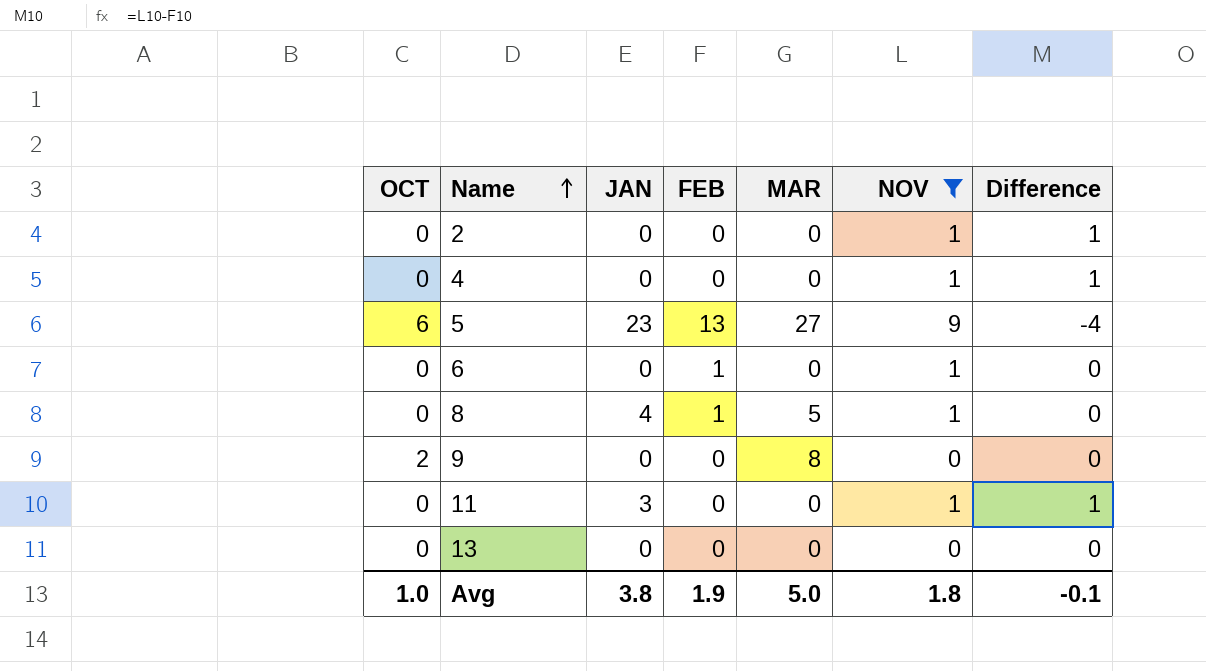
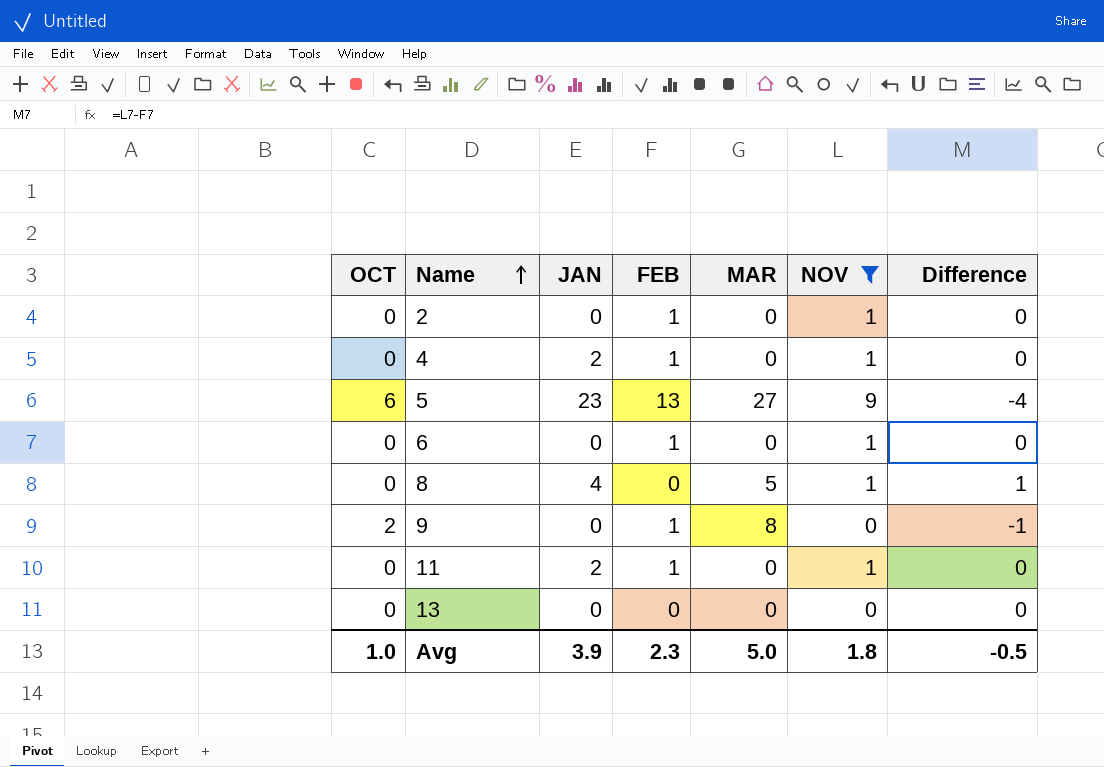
2 | FEB: 0 -> 1
2 | Difference: 1 -> 0
4 | JAN: 0 -> 2
4 | FEB: 0 -> 1
4 | Difference: 1 -> 0
8 | FEB: 1 -> 0
8 | Difference: 0 -> 1
9 | FEB: 0 -> 1
9 | Difference: 0 -> -1
11 | JAN: 3 -> 2
11 | FEB: 0 -> 1
11 | Difference: 1 -> 0
Avg | JAN: 3.8 -> 3.9
Avg | FEB: 1.9 -> 2.3
Avg | Difference: -0.1 -> -0.5

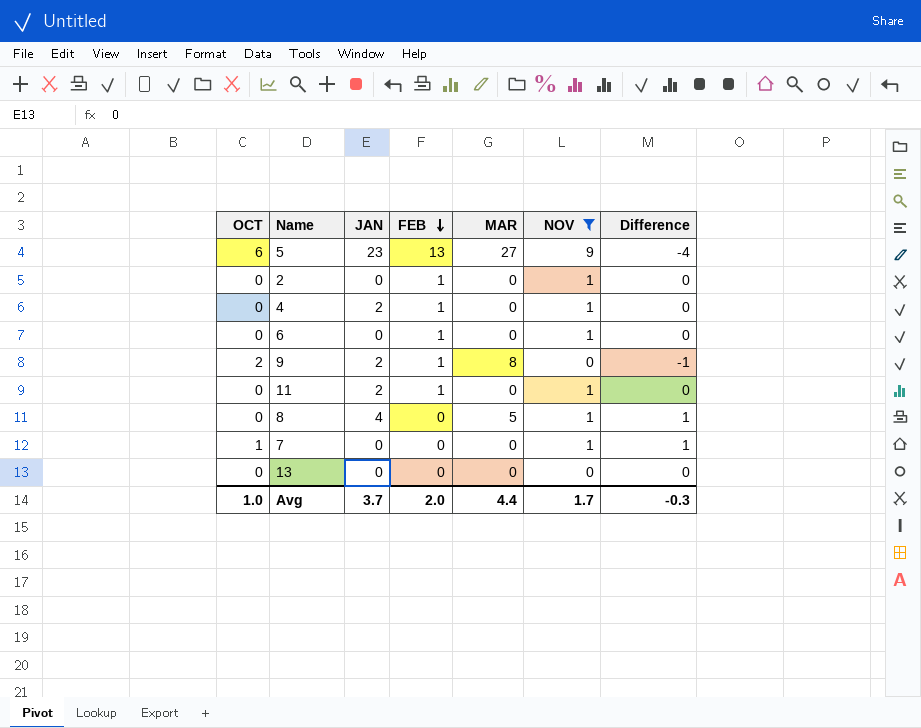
row order: Name ascending -> FEB descending
9 | JAN: 0 -> 2
row 7: none -> 1 | 0 | 0 | 0 | 1 | 1
Avg | JAN: 3.9 -> 3.7
Avg | FEB: 2.3 -> 2.0
Avg | MAR: 5.0 -> 4.4
Avg | NOV: 1.8 -> 1.7
Avg | Difference: -0.5 -> -0.3

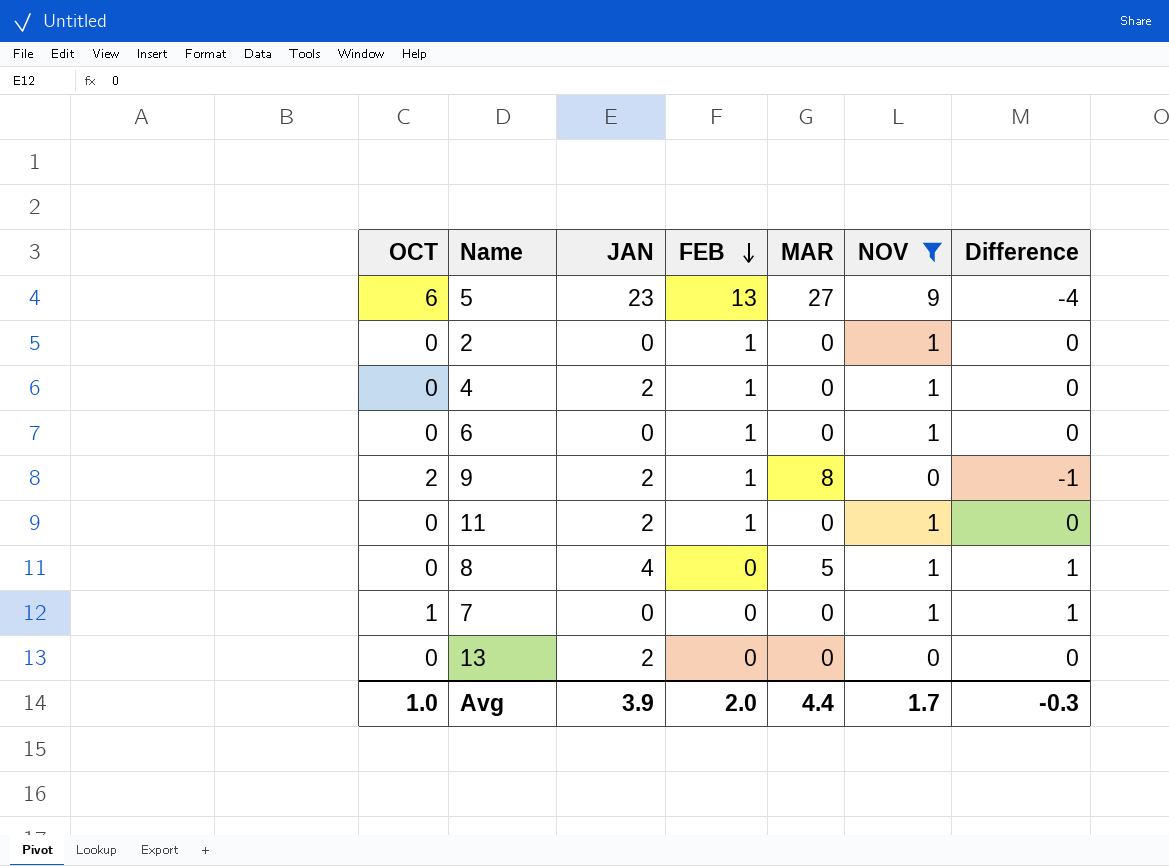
13 | JAN: 0 -> 2
Avg | JAN: 3.7 -> 3.9

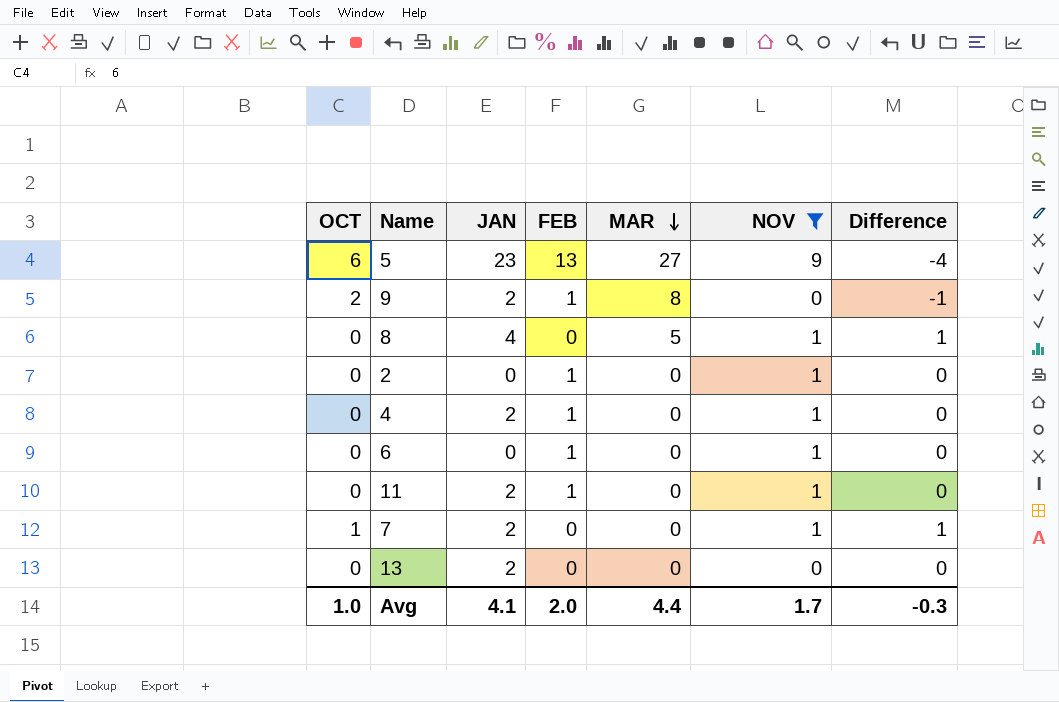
row order: FEB descending -> MAR descending
7 | JAN: 0 -> 2
Avg | JAN: 3.9 -> 4.1

